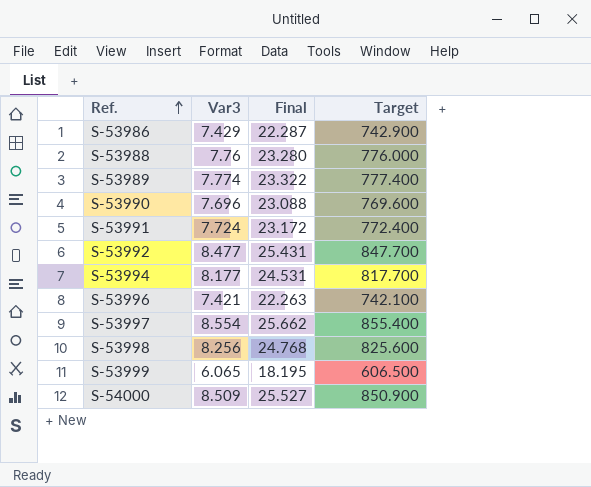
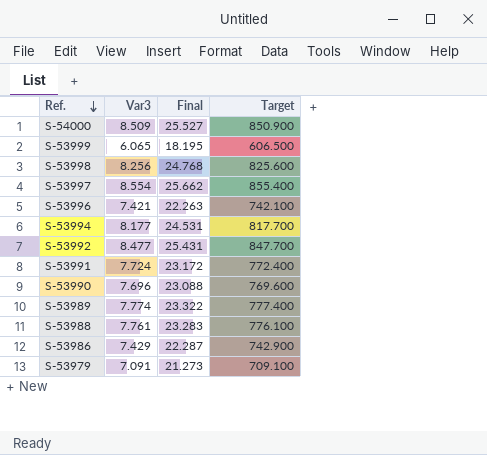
row order: Ref. ascending -> Ref. descending
S-53988 | Var3: 7.76 -> 7.761
S-53988 | Final: 23.280 -> 23.283
S-53988 | Target: 776.000 -> 776.100
row S-53979: none -> 7.091 | 21.273 | 709.100

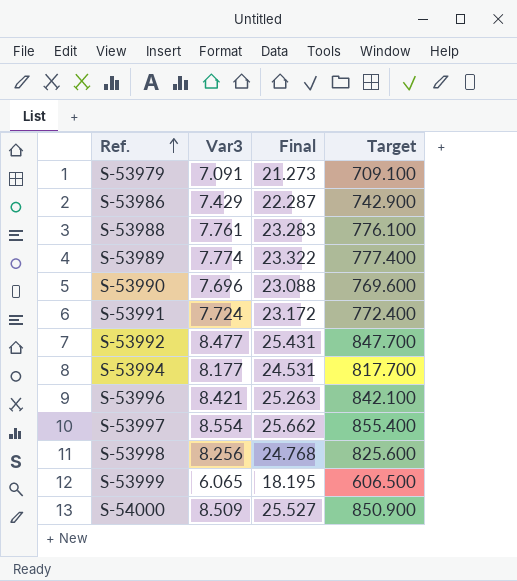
row order: Ref. descending -> Ref. ascending
S-53996 | Var3: 7.421 -> 8.421
S-53996 | Final: 22.263 -> 25.263
S-53996 | Target: 742.100 -> 842.100

